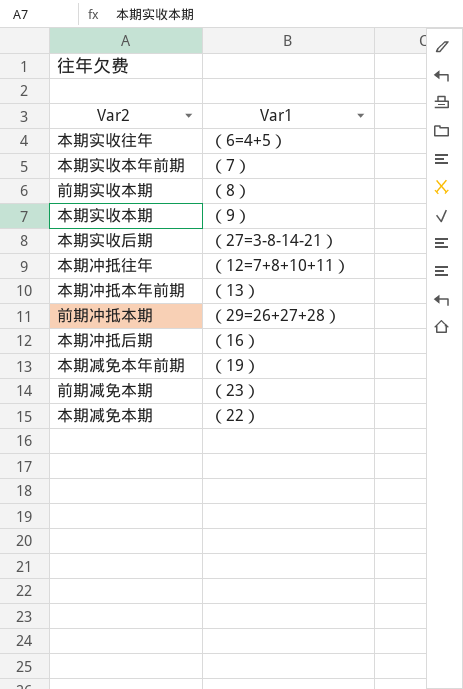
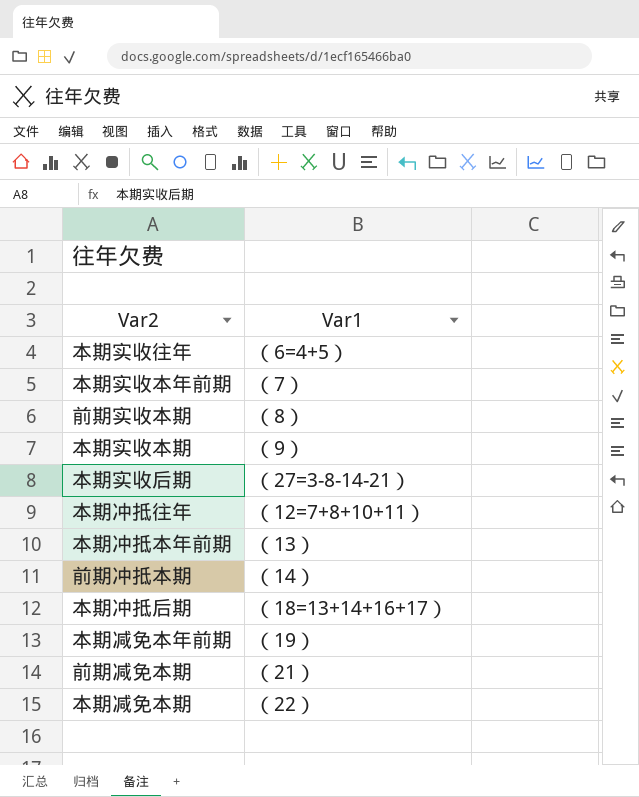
前期冲抵本期 | Var1: （29=26+27+28） -> （14）
本期冲抵后期 | Var1: （16） -> （18=13+14+16+17）
前期减免本期 | Var1: （23） -> （21）

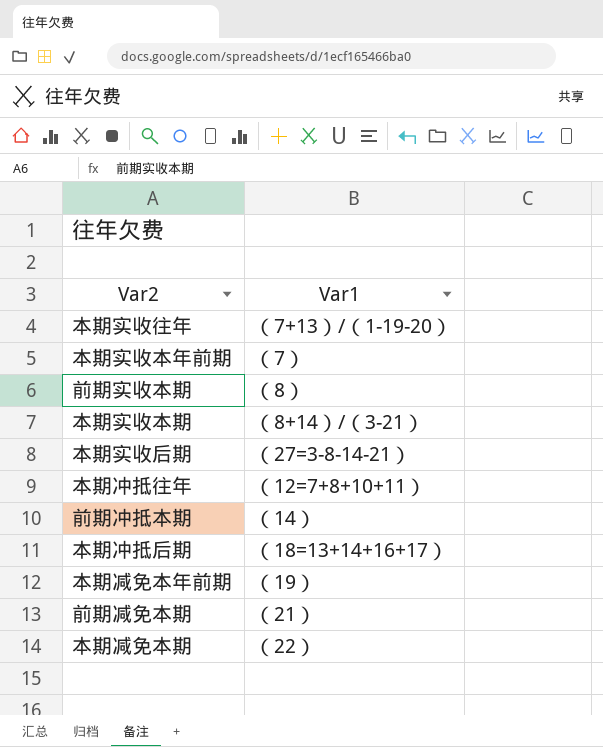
row 本期冲抵本年前期: （13） -> none
本期实收往年 | Var1: （6=4+5） -> （7+13）/（1-19-20）
本期实收本期 | Var1: （9） -> （8+14）/（3-21）

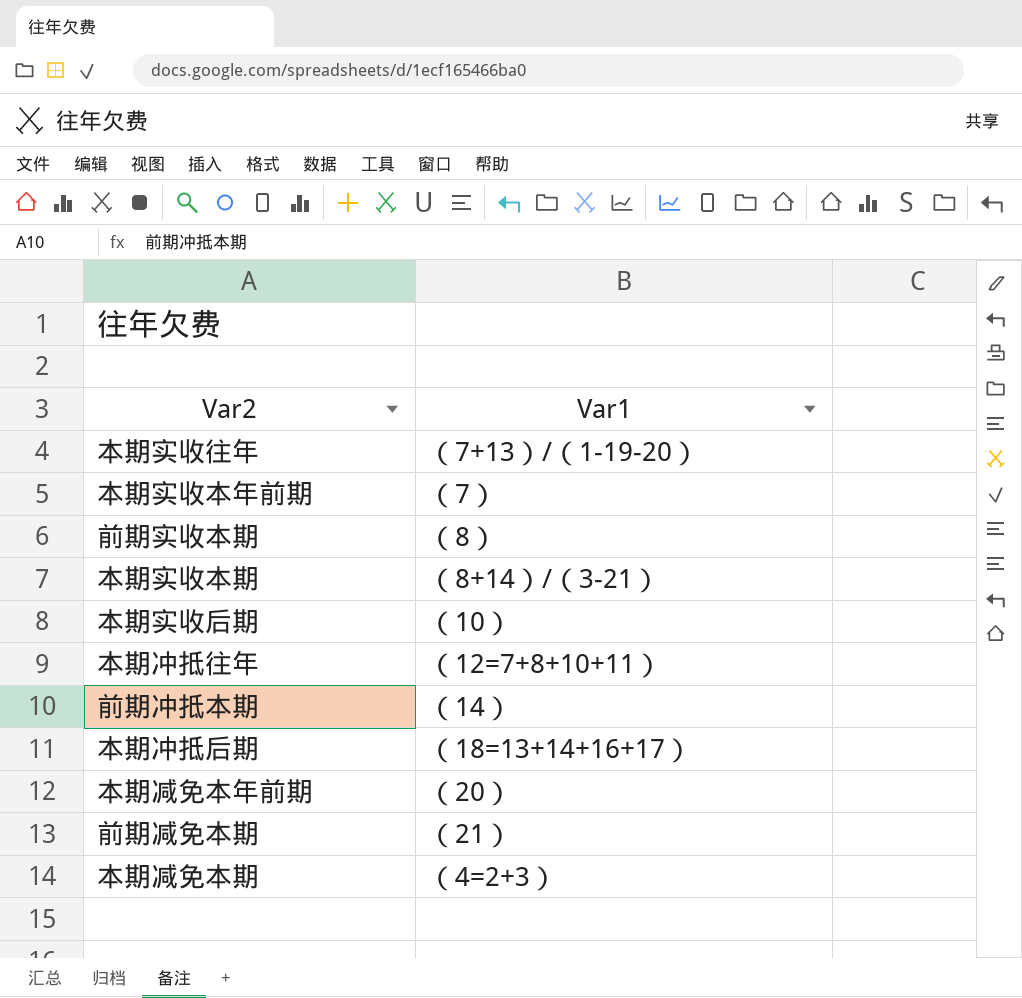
本期实收后期 | Var1: （27=3-8-14-21） -> （10）
本期减免本年前期 | Var1: （19） -> （20）
本期减免本期 | Var1: （22） -> （4=2+3）

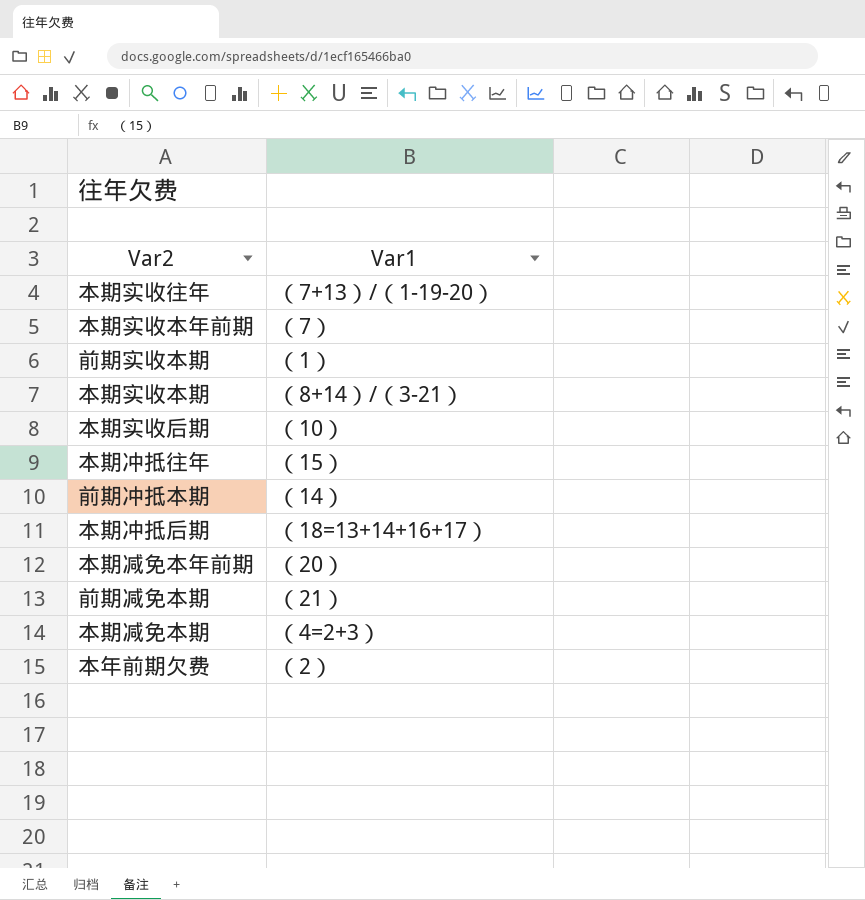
前期实收本期 | Var1: （8） -> （1）
本期冲抵往年 | Var1: （12=7+8+10+11） -> （15）
row 本年前期欠费: none -> （2）

